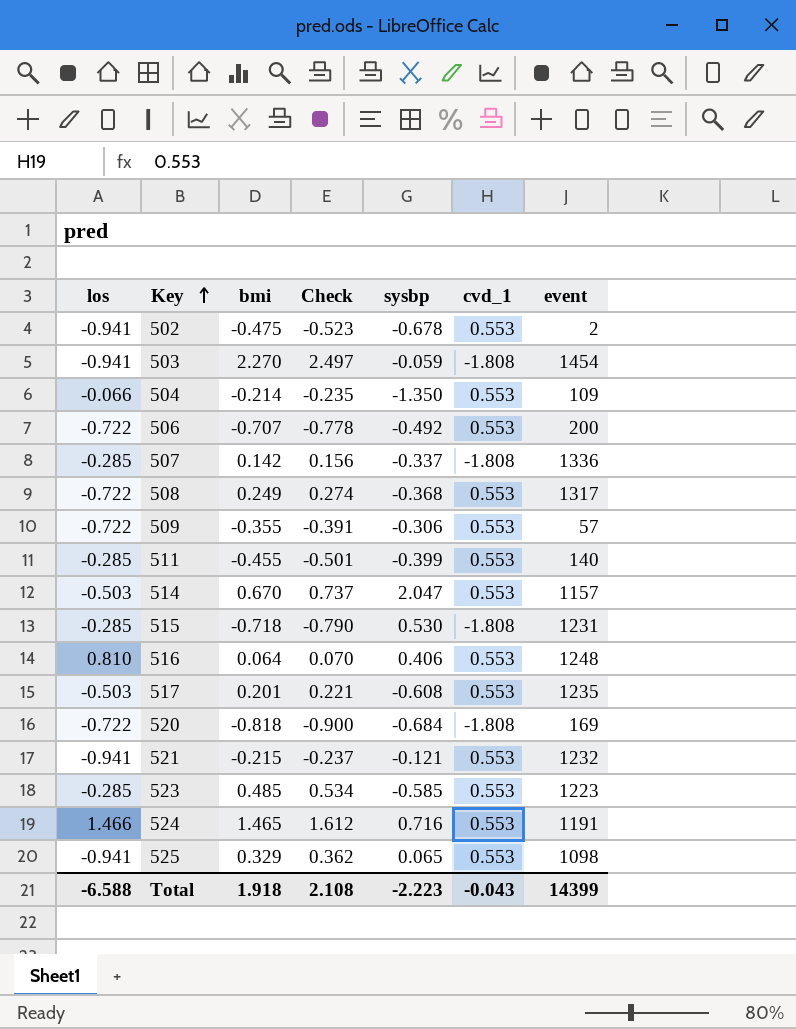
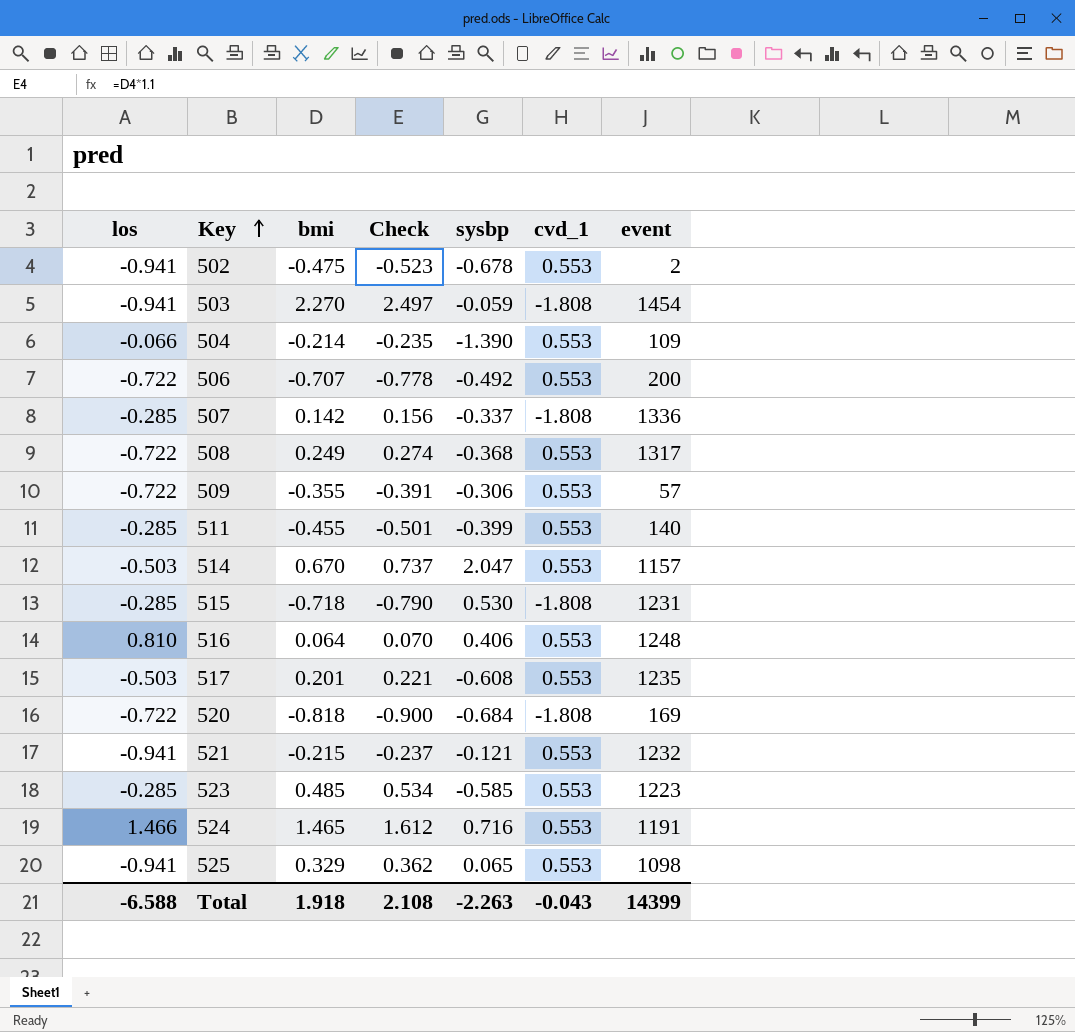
504 | sysbp: -1.350 -> -1.390
Total | sysbp: -2.223 -> -2.263

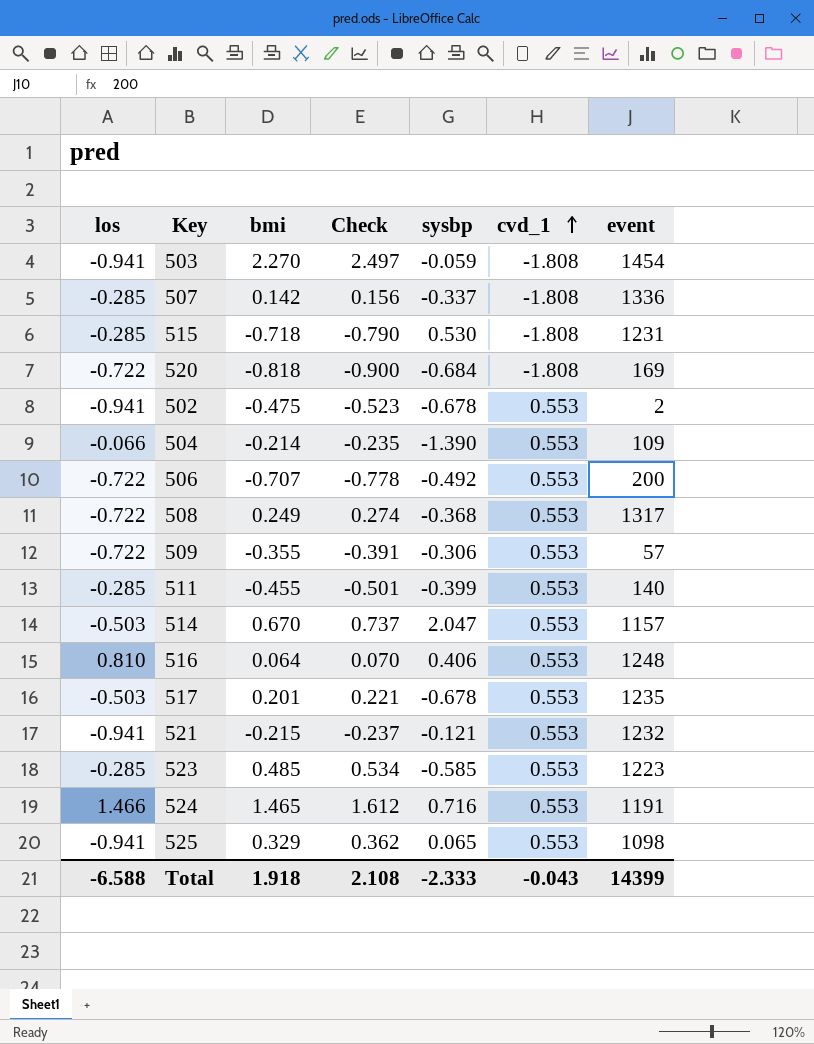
row order: Key ascending -> cvd_1 ascending
517 | sysbp: -0.608 -> -0.678
Total | sysbp: -2.263 -> -2.333

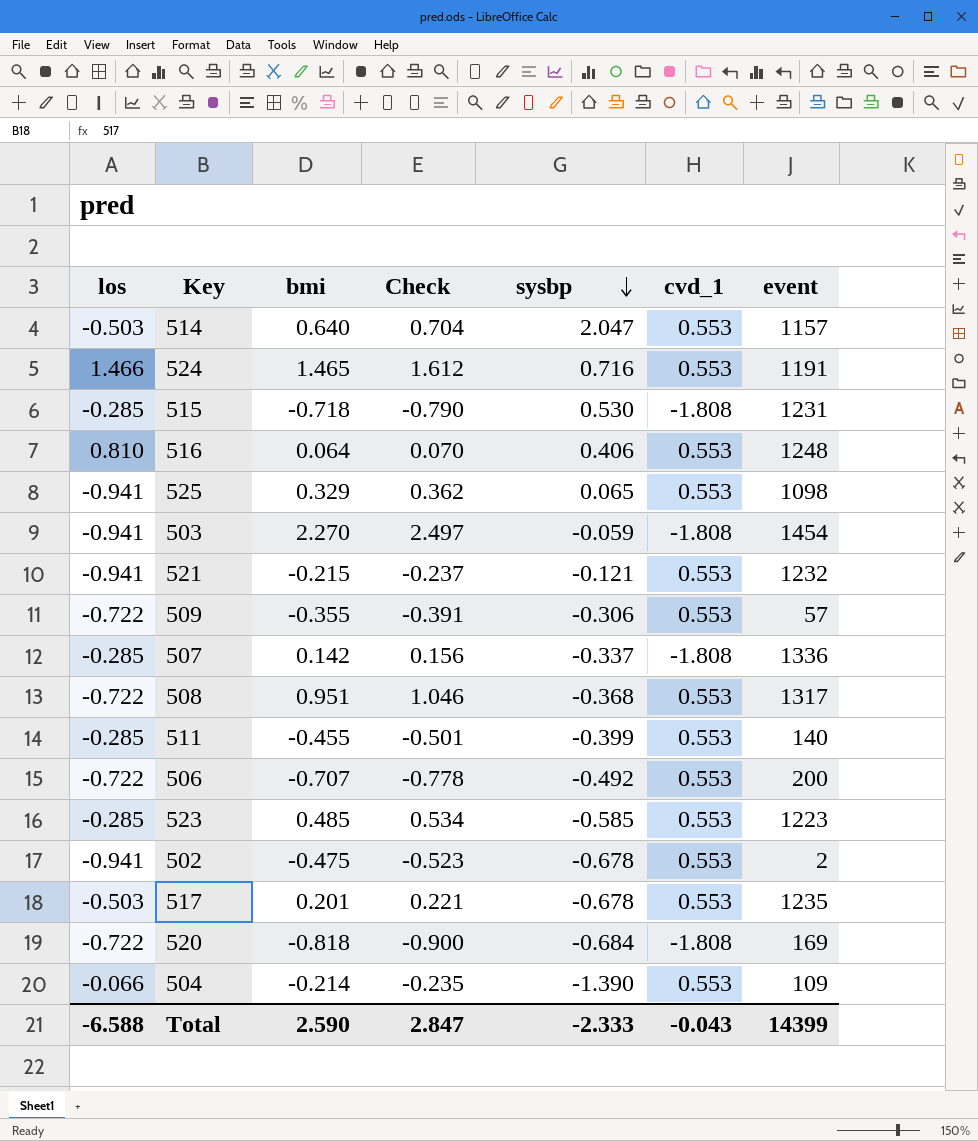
row order: cvd_1 ascending -> sysbp descending
514 | bmi: 0.670 -> 0.640
514 | Check: 0.737 -> 0.704
508 | bmi: 0.249 -> 0.951
508 | Check: 0.274 -> 1.046
Total | bmi: 1.918 -> 2.590
Total | Check: 2.108 -> 2.847

